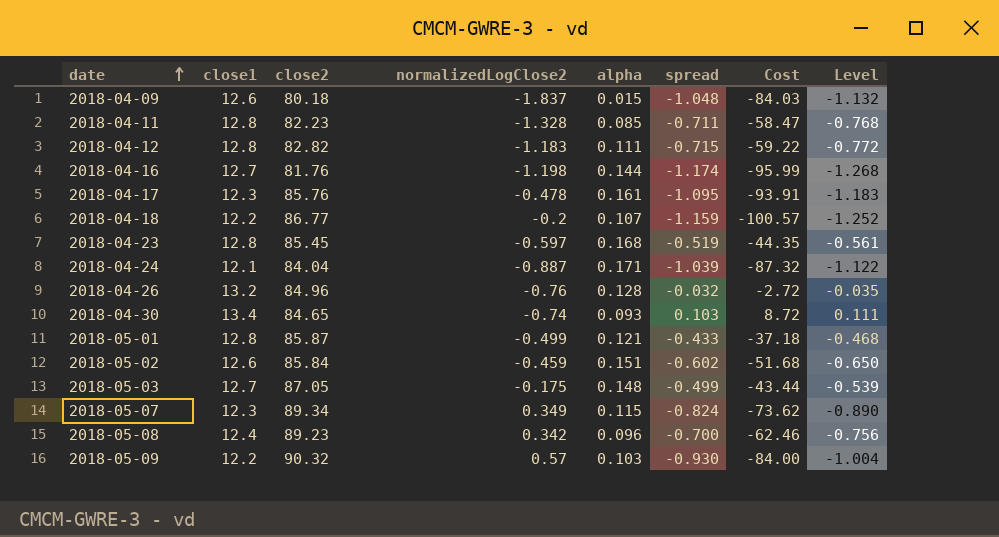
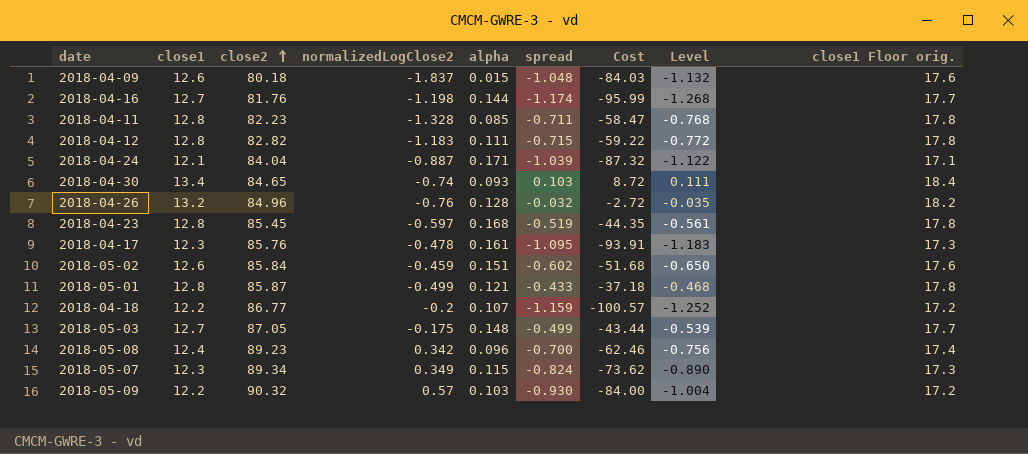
row order: date ascending -> close2 ascending
column close1 Floor orig. | formula: none -> [close1] + 5

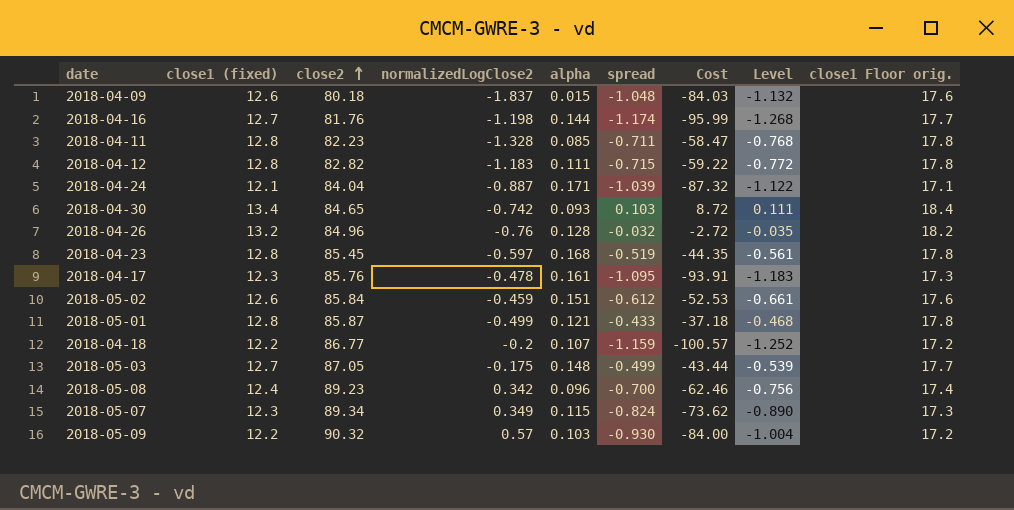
column name: close1 -> close1 (fixed)
2018-04-30 | normalizedLogClose2: -0.74 -> -0.742
2018-05-02 | spread: -0.602 -> -0.612
2018-05-02 | Cost: -51.68 -> -52.53
2018-05-02 | Level: -0.650 -> -0.661

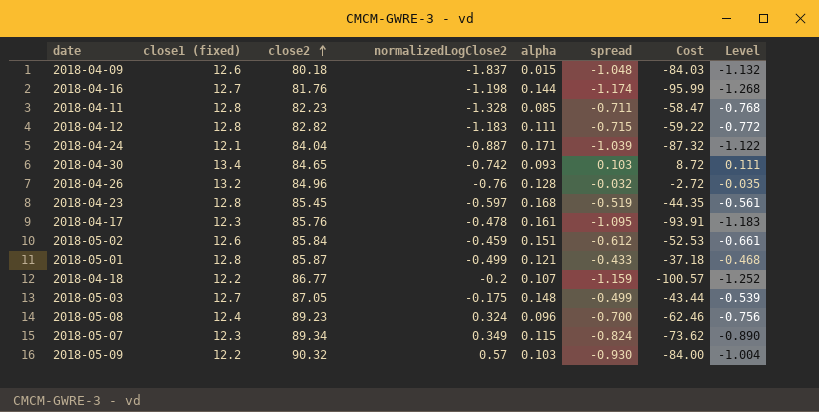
column close1 Floor orig. | formula: [close1 (fixed)] + 5 -> none
2018-05-08 | normalizedLogClose2: 0.342 -> 0.324

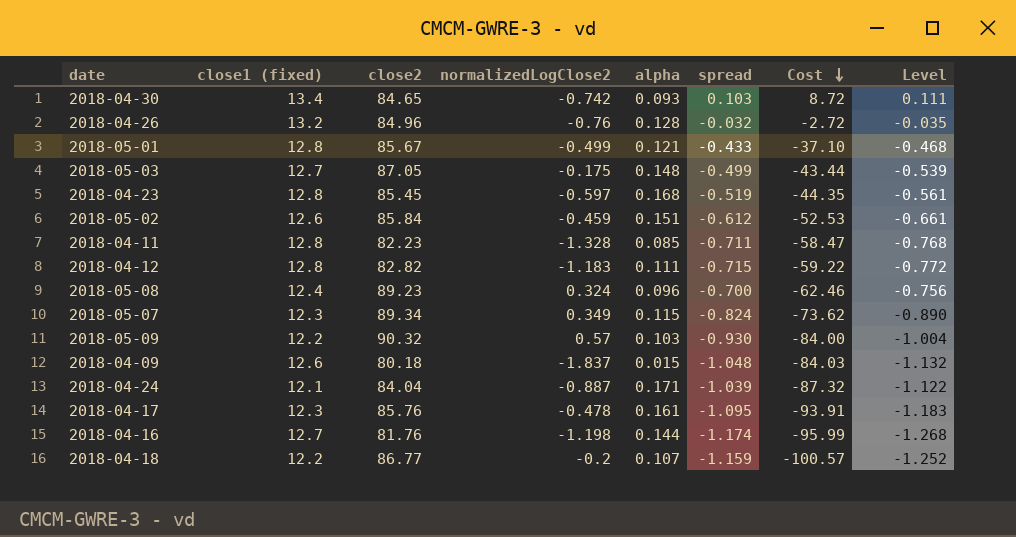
row order: close2 ascending -> Cost descending
2018-05-01 | close2: 85.87 -> 85.67
2018-05-01 | Cost: -37.18 -> -37.10

